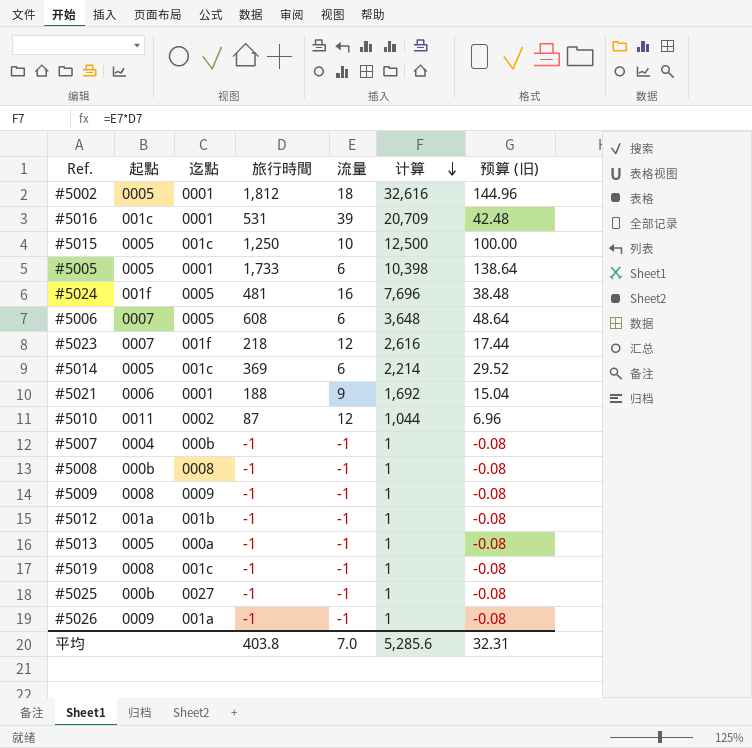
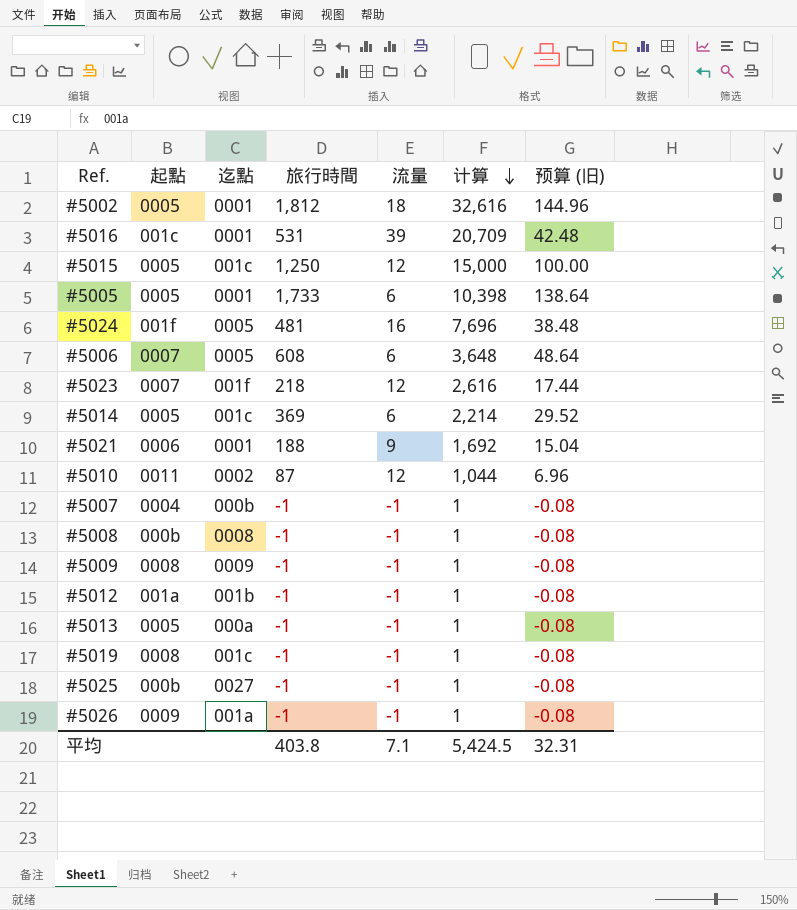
#5015 | 流量: 10 -> 12
#5015 | 计算: 12,500 -> 15,000
平均 | 流量: 7.0 -> 7.1
平均 | 计算: 5,285.6 -> 5,424.5

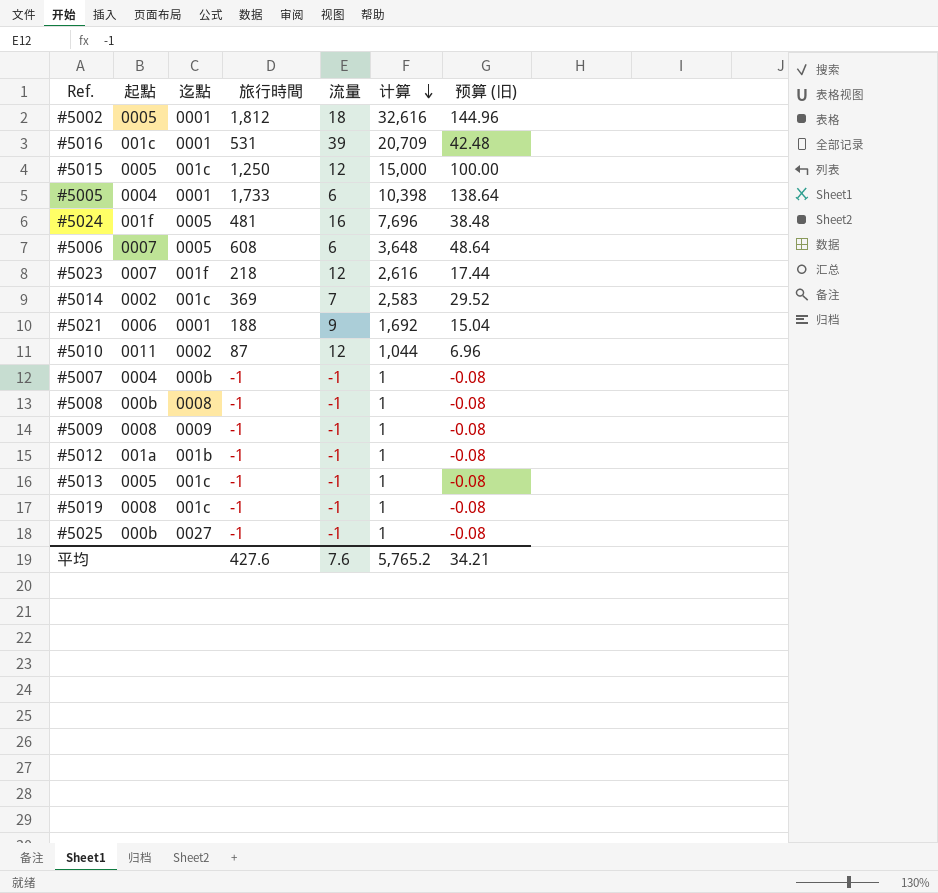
row #5026: 0009 | 001a | -1 | -1 | 1 | -0.08 -> none
#5005 | 起點: 0005 -> 0004
#5014 | 起點: 0005 -> 0002
#5014 | 流量: 6 -> 7
#5014 | 计算: 2,214 -> 2,583
#5013 | 迄點: 000a -> 001c
平均 | 旅行時間: 403.8 -> 427.6
平均 | 流量: 7.1 -> 7.6
平均 | 计算: 5,424.5 -> 5,765.2
平均 | 预算 (旧): 32.31 -> 34.21

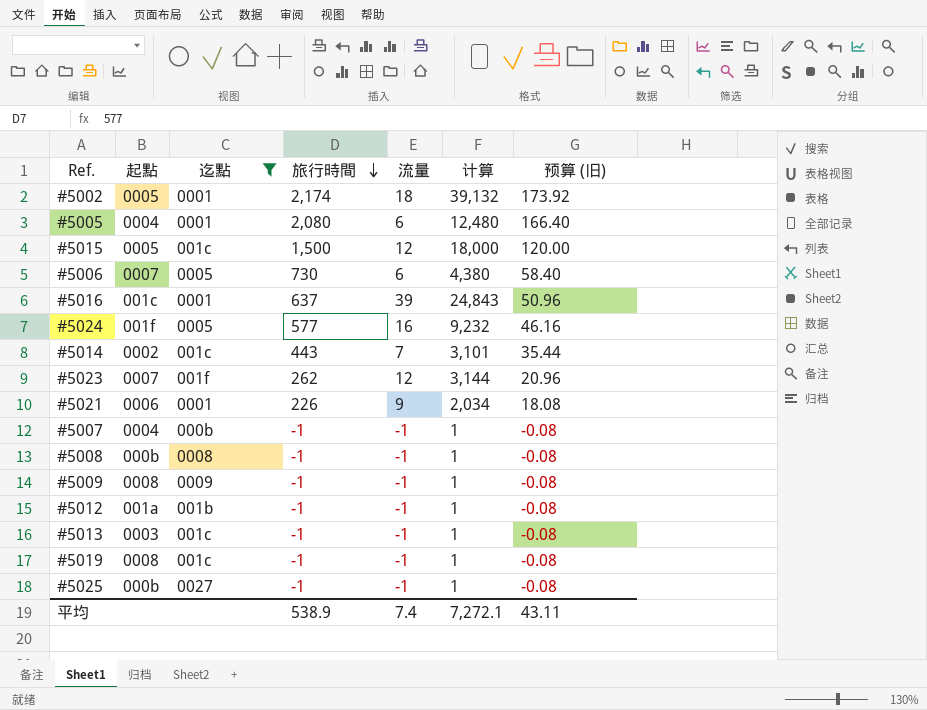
filter: none -> 迄點 != 0002
row order: 计算 descending -> 旅行時間 descending
#5002 | 旅行時間: 1,812 -> 2,174
#5002 | 计算: 32,616 -> 39,132
#5002 | 预算 (旧): 144.96 -> 173.92
#5005 | 旅行時間: 1,733 -> 2,080
#5005 | 计算: 10,398 -> 12,480
#5005 | 预算 (旧): 138.64 -> 166.40
#5015 | 旅行時間: 1,250 -> 1,500
#5015 | 计算: 15,000 -> 18,000
#5015 | 预算 (旧): 100.00 -> 120.00
#5006 | 旅行時間: 608 -> 730
#5006 | 计算: 3,648 -> 4,380
#5006 | 预算 (旧): 48.64 -> 58.40
#5016 | 旅行時間: 531 -> 637
#5016 | 计算: 20,709 -> 24,843
#5016 | 预算 (旧): 42.48 -> 50.96
#5024 | 旅行時間: 481 -> 577
#5024 | 计算: 7,696 -> 9,232
#5024 | 预算 (旧): 38.48 -> 46.16
#5014 | 旅行時間: 369 -> 443
#5014 | 计算: 2,583 -> 3,101
#5014 | 预算 (旧): 29.52 -> 35.44
#5023 | 旅行時間: 218 -> 262
#5023 | 计算: 2,616 -> 3,144
#5023 | 预算 (旧): 17.44 -> 20.96
#5021 | 旅行時間: 188 -> 226
#5021 | 计算: 1,692 -> 2,034
#5021 | 预算 (旧): 15.04 -> 18.08
#5013 | 起點: 0005 -> 0003
平均 | 旅行時間: 427.6 -> 538.9
平均 | 流量: 7.6 -> 7.4
平均 | 计算: 5,765.2 -> 7,272.1
平均 | 预算 (旧): 34.21 -> 43.11

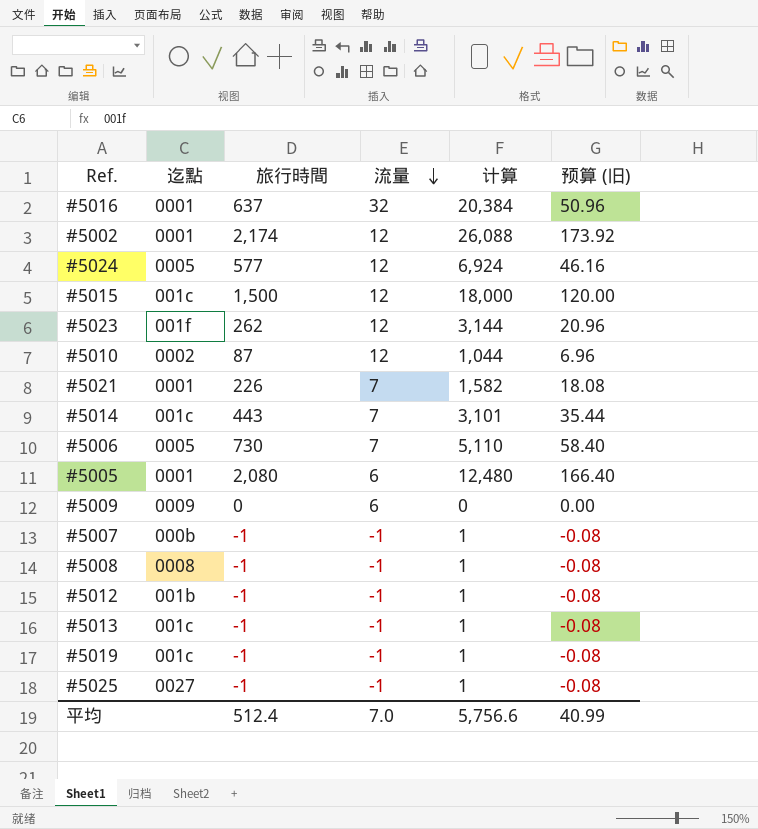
filter: 迄點 != 0002 -> none
row order: 旅行時間 descending -> 流量 descending
column 起點 | position: 2 -> none
#5016 | 流量: 39 -> 32
#5016 | 计算: 24,843 -> 20,384
#5002 | 流量: 18 -> 12
#5002 | 计算: 39,132 -> 26,088
#5024 | 流量: 16 -> 12
#5024 | 计算: 9,232 -> 6,924
#5021 | 流量: 9 -> 7
#5021 | 计算: 2,034 -> 1,582
#5006 | 流量: 6 -> 7
#5006 | 计算: 4,380 -> 5,110
#5009 | 旅行時間: -1 -> 0
#5009 | 流量: -1 -> 6
#5009 | 计算: 1 -> 0
#5009 | 预算 (旧): -0.08 -> 0.00
平均 | 旅行時間: 538.9 -> 512.4
平均 | 流量: 7.4 -> 7.0
平均 | 计算: 7,272.1 -> 5,756.6
平均 | 预算 (旧): 43.11 -> 40.99

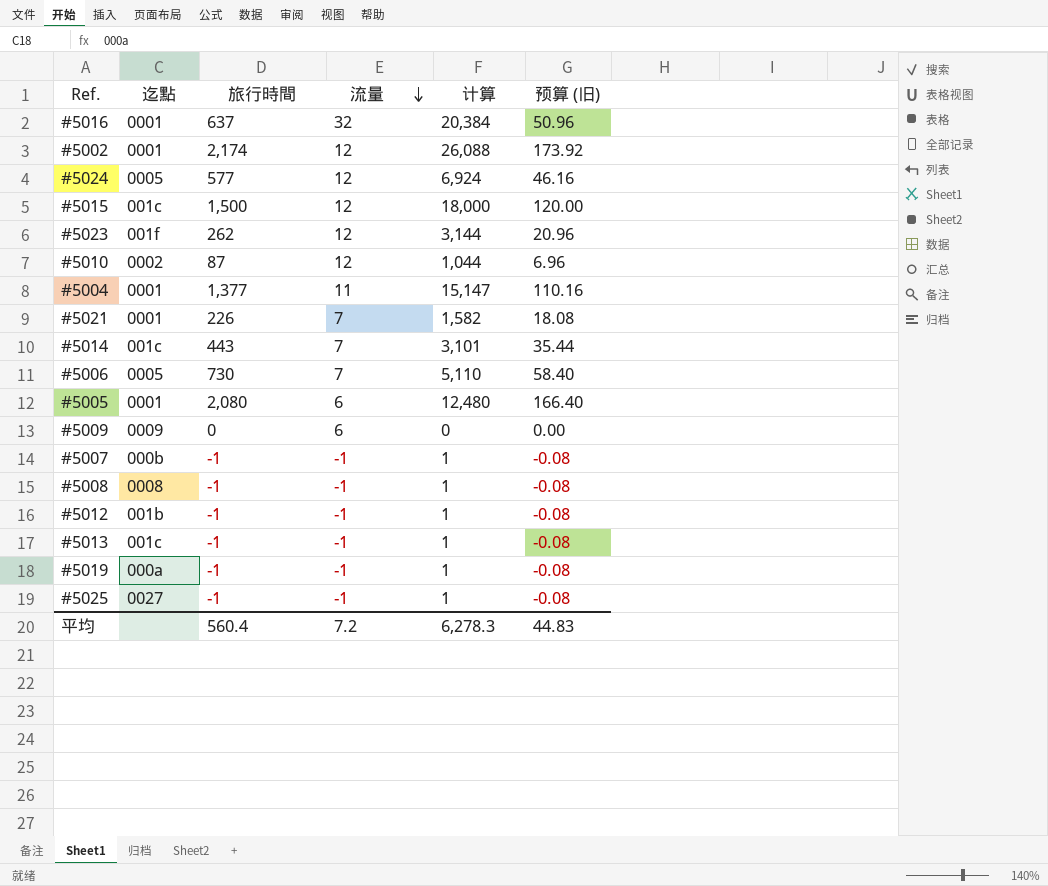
row #5004: none -> 0001 | 1,377 | 11 | 15,147 | 110.16
#5019 | 迄點: 001c -> 000a
平均 | 旅行時間: 512.4 -> 560.4
平均 | 流量: 7.0 -> 7.2
平均 | 计算: 5,756.6 -> 6,278.3
平均 | 预算 (旧): 40.99 -> 44.83

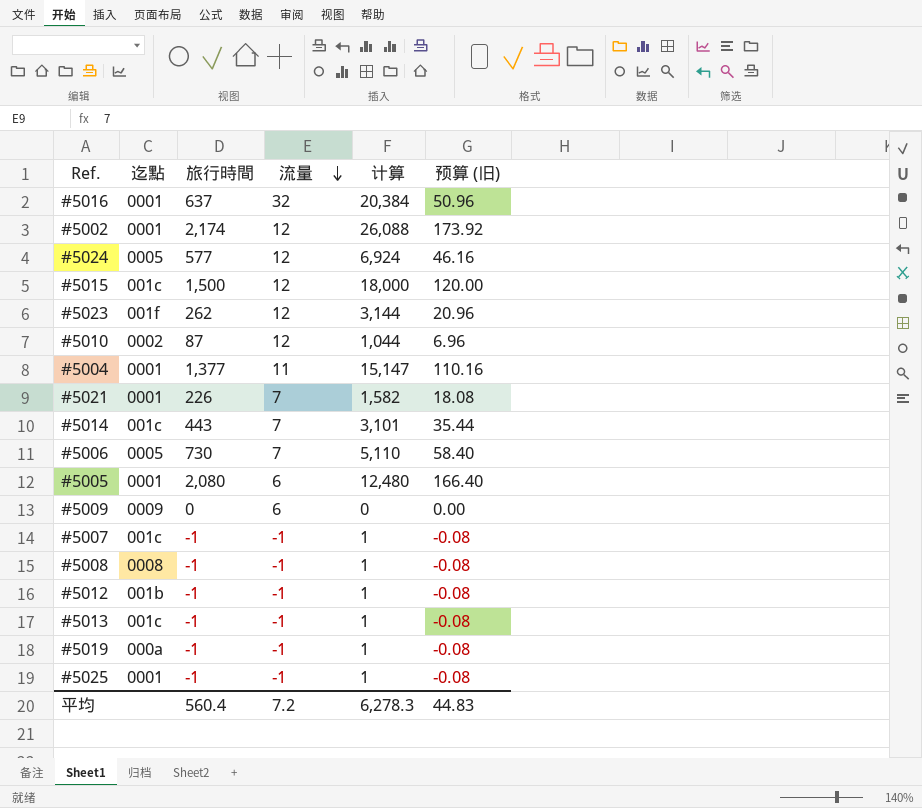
#5007 | 迄點: 000b -> 001c
#5025 | 迄點: 0027 -> 0001

